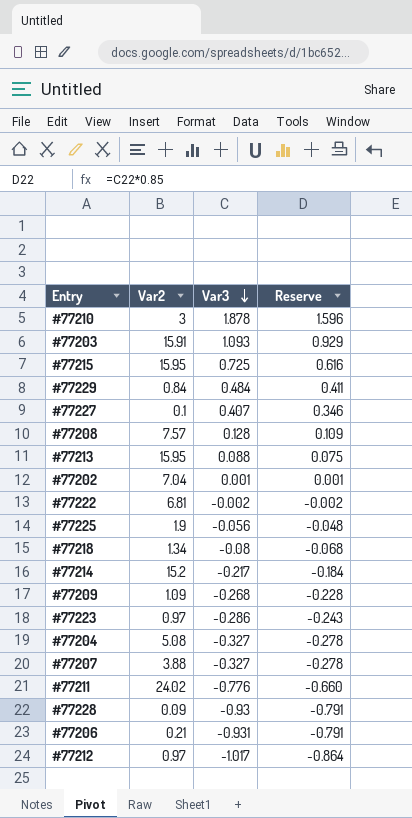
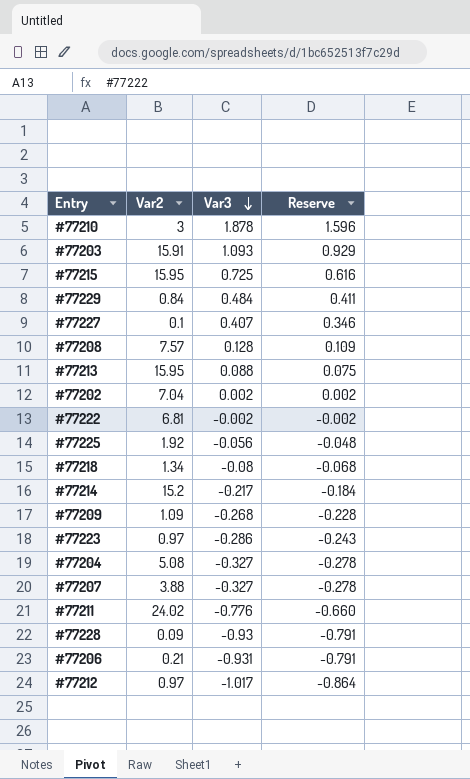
#77202 | Var3: 0.001 -> 0.002
#77202 | Reserve: 0.001 -> 0.002
#77225 | Var2: 1.9 -> 1.92

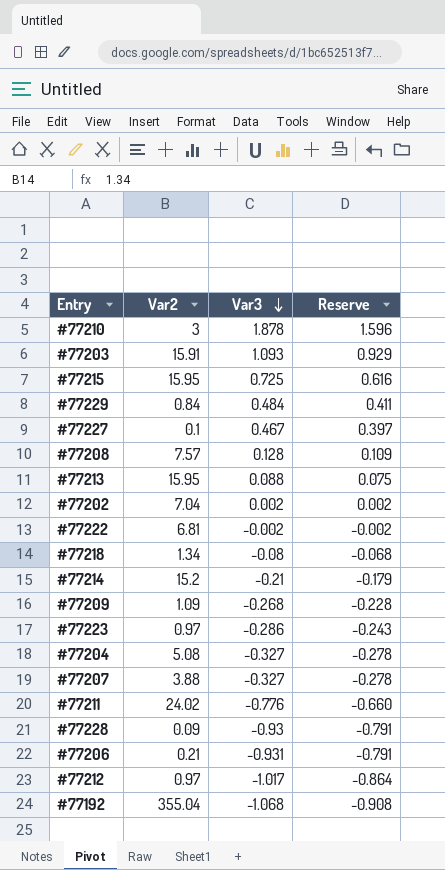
row #77225: 1.92 | -0.056 | -0.048 -> none
#77227 | Var3: 0.407 -> 0.467
#77227 | Reserve: 0.346 -> 0.397
#77214 | Var3: -0.217 -> -0.21
#77214 | Reserve: -0.184 -> -0.179
row #77192: none -> 355.04 | -1.068 | -0.908

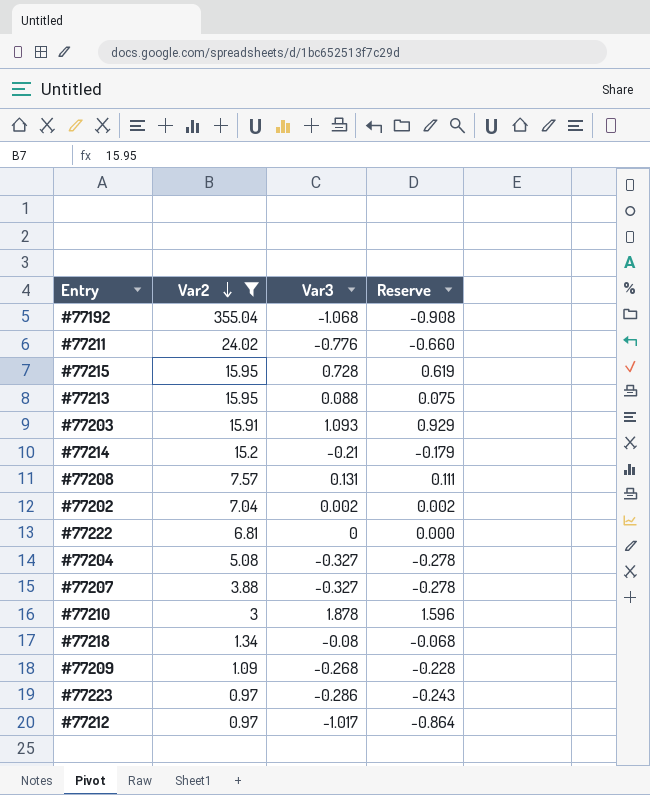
filter: none -> Var2 >= 0.97
row order: Var3 descending -> Var2 descending
#77215 | Var3: 0.725 -> 0.728
#77215 | Reserve: 0.616 -> 0.619
#77208 | Var3: 0.128 -> 0.131
#77208 | Reserve: 0.109 -> 0.111
#77222 | Var3: -0.002 -> 0
#77222 | Reserve: -0.002 -> 0.000

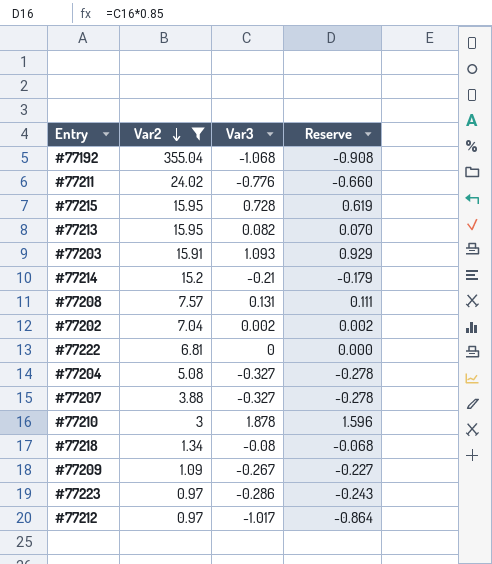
#77213 | Var3: 0.088 -> 0.082
#77213 | Reserve: 0.075 -> 0.070
#77209 | Var3: -0.268 -> -0.267
#77209 | Reserve: -0.228 -> -0.227

